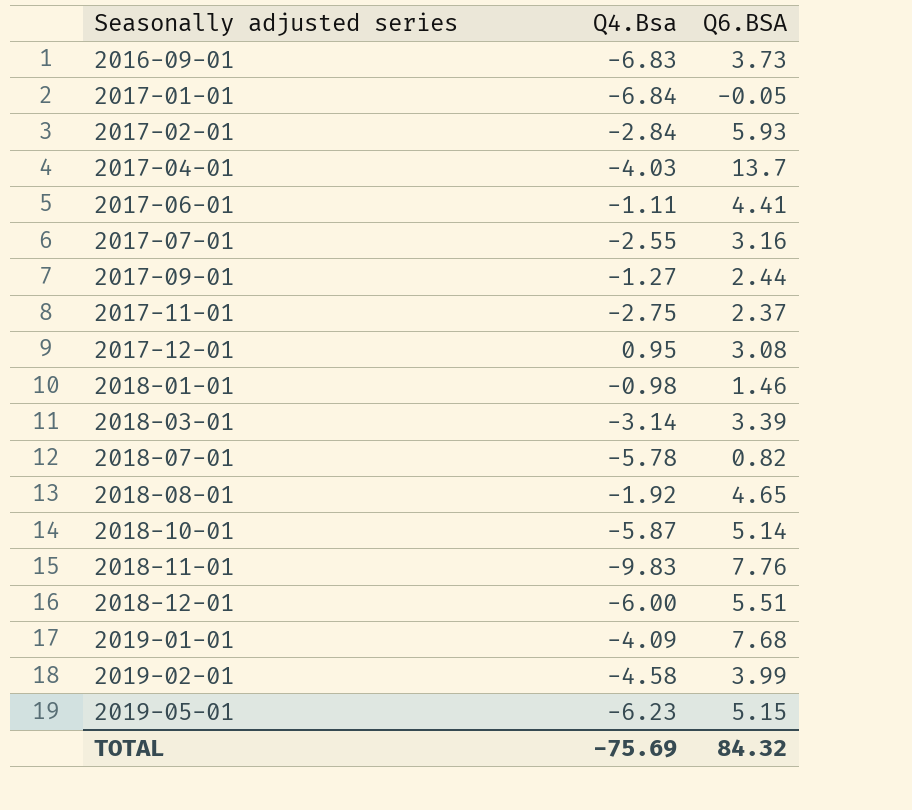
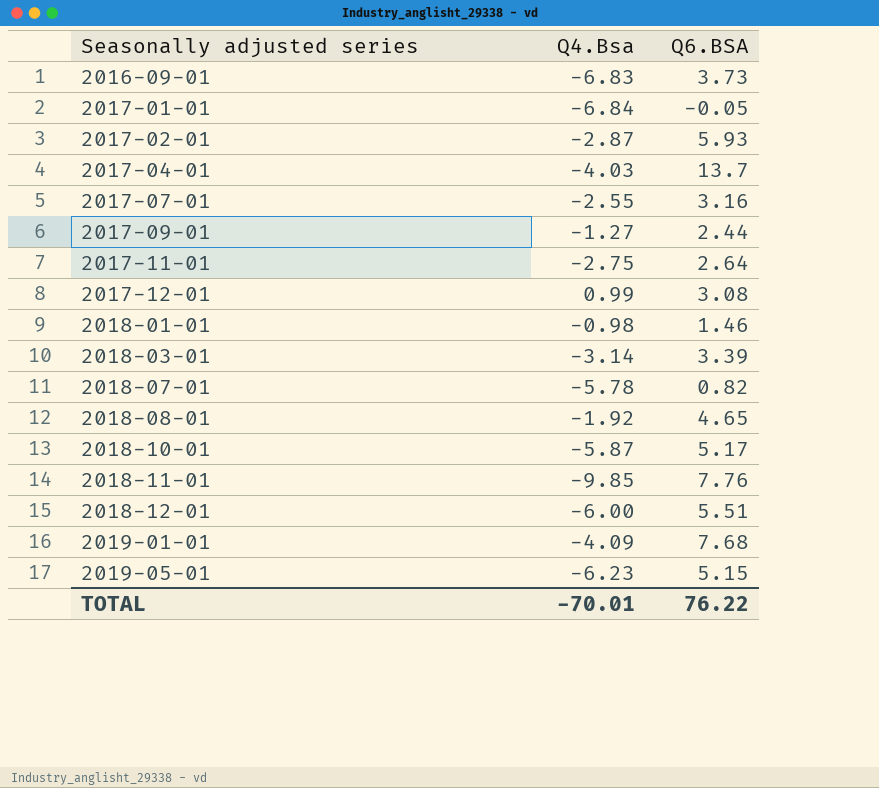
row 2017-06-01: -1.11 | 4.41 -> none
row 2019-02-01: -4.58 | 3.99 -> none
2017-02-01 | Q4.Bsa: -2.84 -> -2.87
2017-11-01 | Q6.BSA: 2.37 -> 2.64
2017-12-01 | Q4.Bsa: 0.95 -> 0.99
2018-10-01 | Q6.BSA: 5.14 -> 5.17
2018-11-01 | Q4.Bsa: -9.83 -> -9.85
TOTAL | Q4.Bsa: -75.69 -> -70.01
TOTAL | Q6.BSA: 84.32 -> 76.22

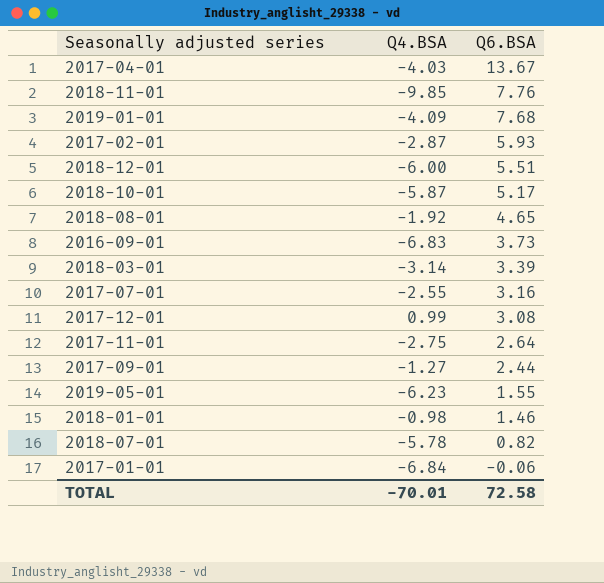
row order: Seasonally adjusted series ascending -> Q6.BSA descending
column name: Q4.Bsa -> Q4.BSA
2017-04-01 | Q6.BSA: 13.7 -> 13.67
2019-05-01 | Q6.BSA: 5.15 -> 1.55
2017-01-01 | Q6.BSA: -0.05 -> -0.06
TOTAL | Q6.BSA: 76.22 -> 72.58

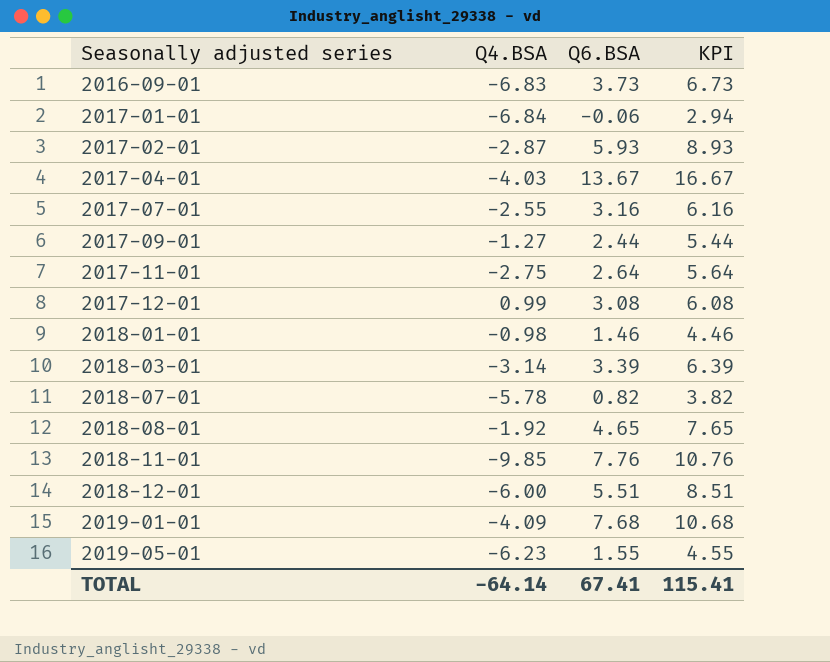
row order: Q6.BSA descending -> Seasonally adjusted series ascending
column KPI | formula: none -> [Q6.BSA] + 3
row 2018-10-01: -5.87 | 5.17 -> none
TOTAL | Q4.BSA: -70.01 -> -64.14
TOTAL | Q6.BSA: 72.58 -> 67.41

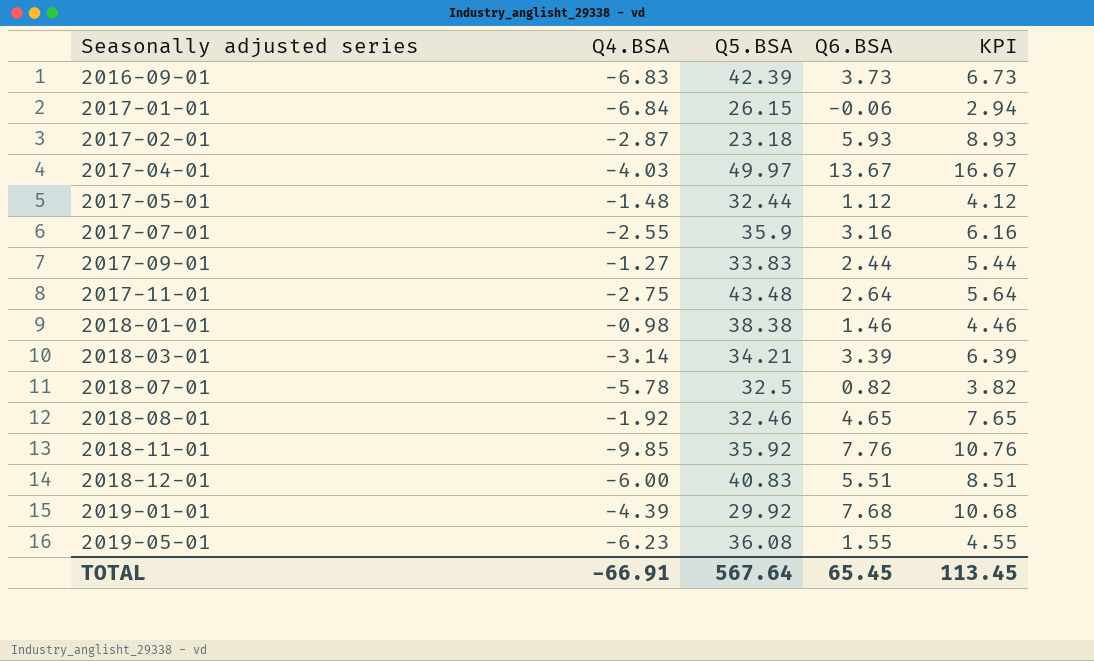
column Q5.BSA | position: none -> 3
row 2017-12-01: 0.99 | 3.08 | 6.08 -> none
row 2017-05-01: none -> -1.48 | 32.44 | 1.12 | 4.12
2019-01-01 | Q4.BSA: -4.09 -> -4.39
TOTAL | Q4.BSA: -64.14 -> -66.91
TOTAL | Q6.BSA: 67.41 -> 65.45
TOTAL | KPI: 115.41 -> 113.45

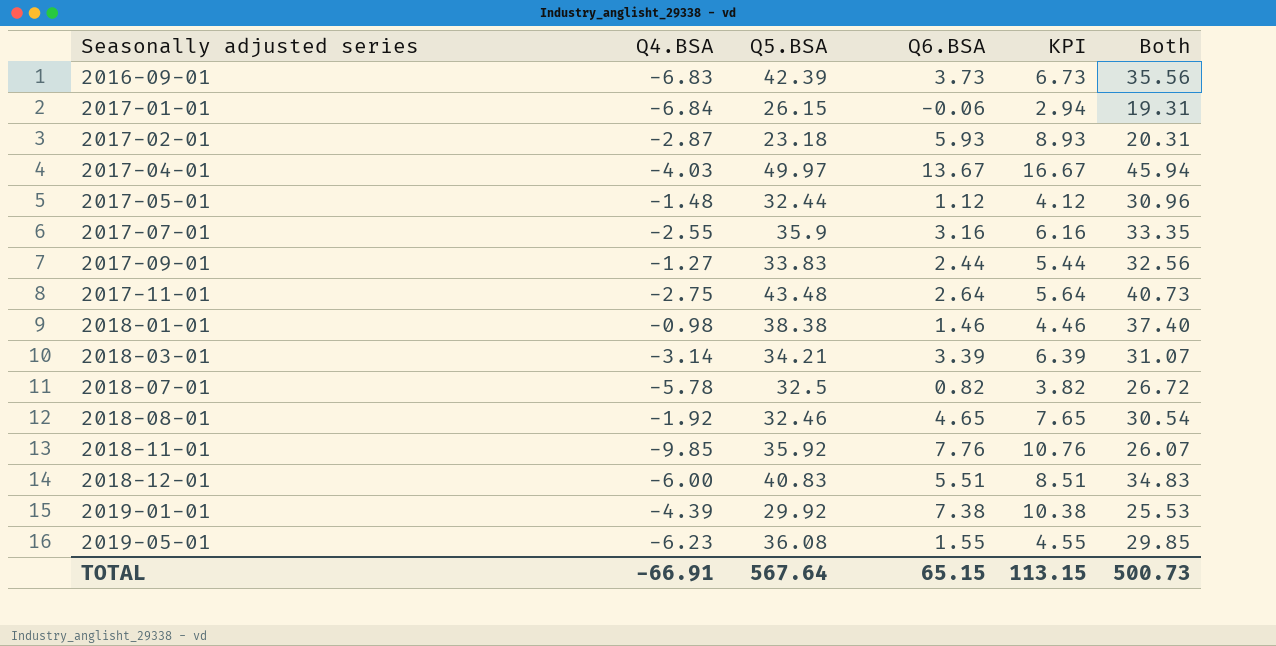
column Both | formula: none -> [Q4.BSA] + [Q5.BSA]
2019-01-01 | Q6.BSA: 7.68 -> 7.38
2019-01-01 | KPI: 10.68 -> 10.38
TOTAL | Q6.BSA: 65.45 -> 65.15
TOTAL | KPI: 113.45 -> 113.15

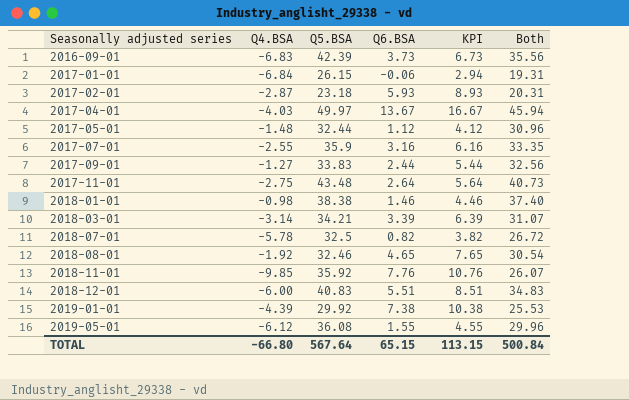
2019-05-01 | Q4.BSA: -6.23 -> -6.12
2019-05-01 | Both: 29.85 -> 29.96
TOTAL | Q4.BSA: -66.91 -> -66.80
TOTAL | Both: 500.73 -> 500.84

